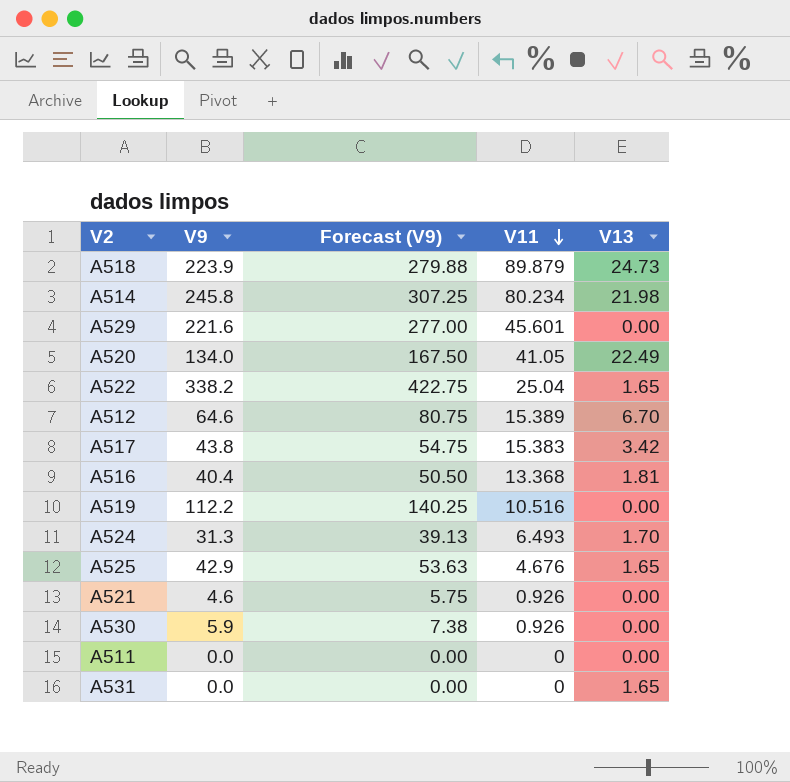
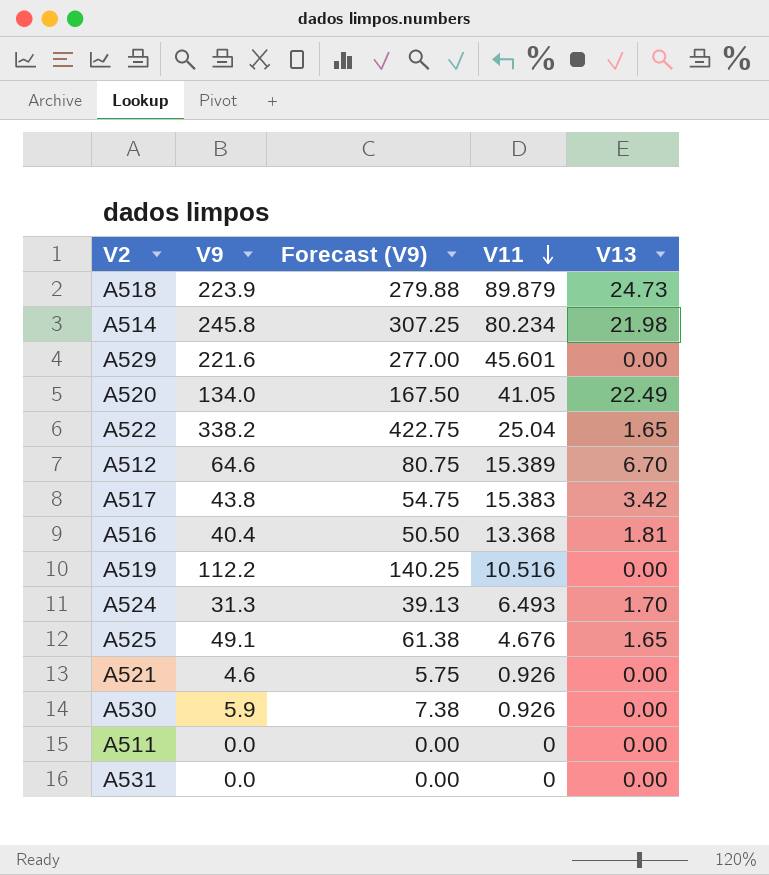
A525 | V9: 42.9 -> 49.1
A525 | Forecast (V9): 53.63 -> 61.38
A531 | V13: 1.65 -> 0.00

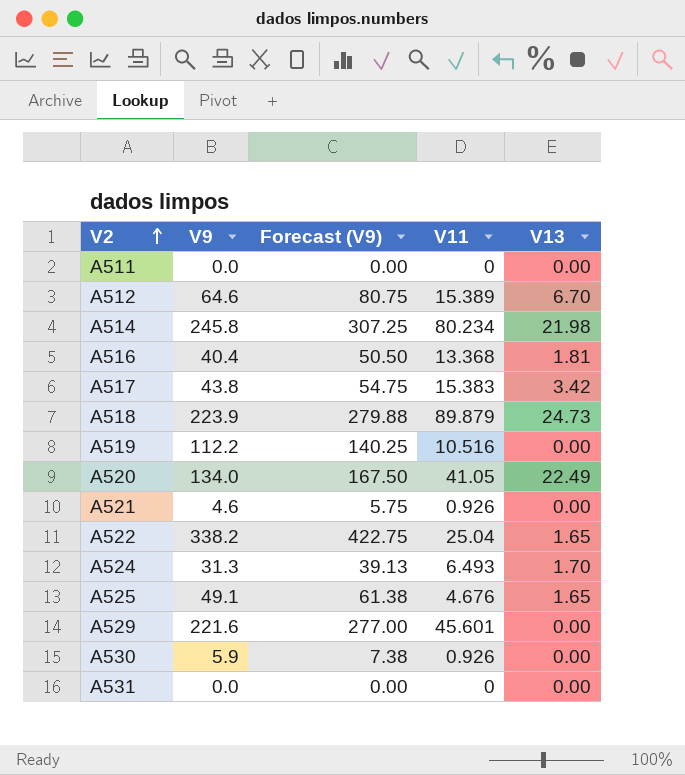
row order: V11 descending -> V2 ascending

